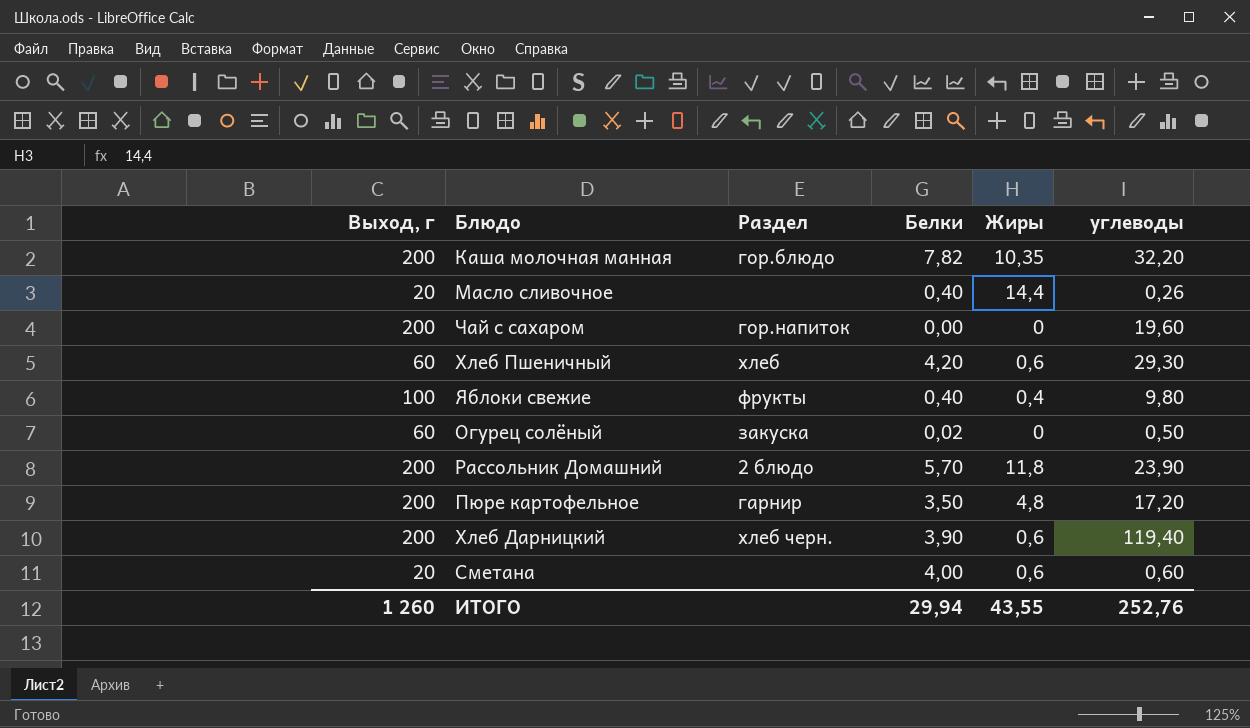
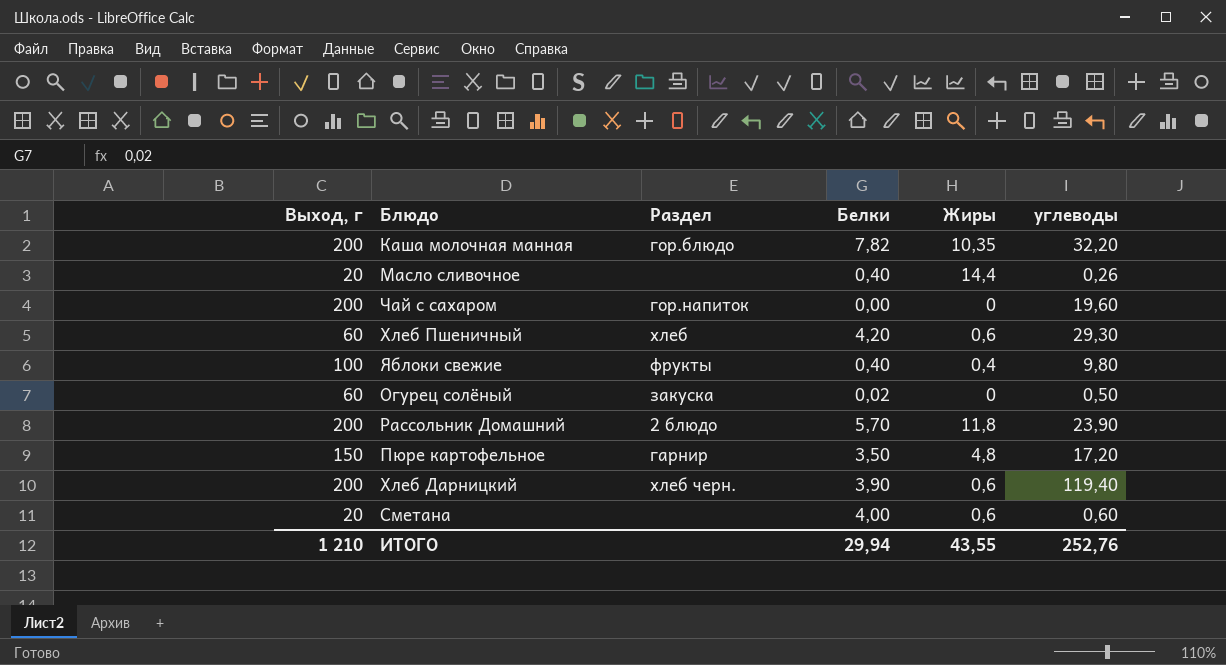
Пюре картофельное | Выход, г: 200 -> 150
ИТОГО | Выход, г: 1 260 -> 1 210

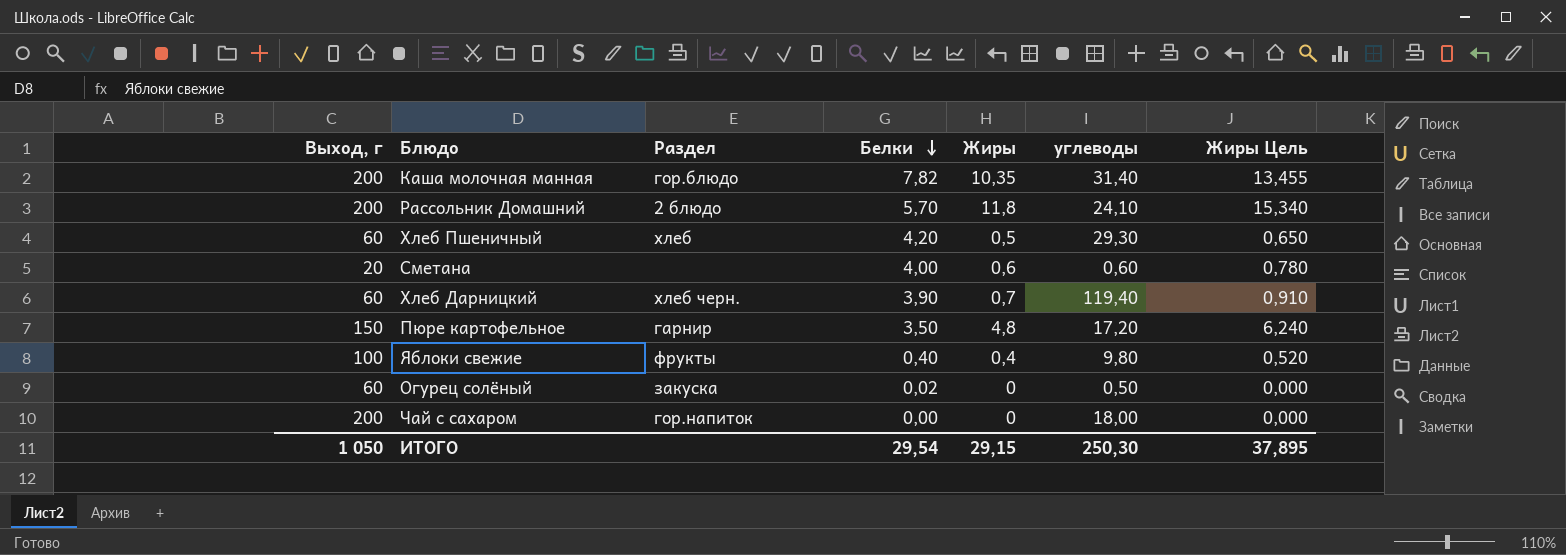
row order: none -> Белки descending
column Жиры Цель | formula: none -> [Жиры] * 1,3
row Масло сливочное: 20 | none | 0,40 | 14,4 | 0,26 -> none
Каша молочная манная | углеводы: 32,20 -> 31,40
Рассольник Домашний | углеводы: 23,90 -> 24,10
Хлеб Пшеничный | Жиры: 0,6 -> 0,5
Хлеб Дарницкий | Выход, г: 200 -> 60
Хлеб Дарницкий | Жиры: 0,6 -> 0,7
Чай с сахаром | углеводы: 19,60 -> 18,00
ИТОГО | Выход, г: 1 210 -> 1 050
ИТОГО | Белки: 29,94 -> 29,54
ИТОГО | Жиры: 43,55 -> 29,15
ИТОГО | углеводы: 252,76 -> 250,30

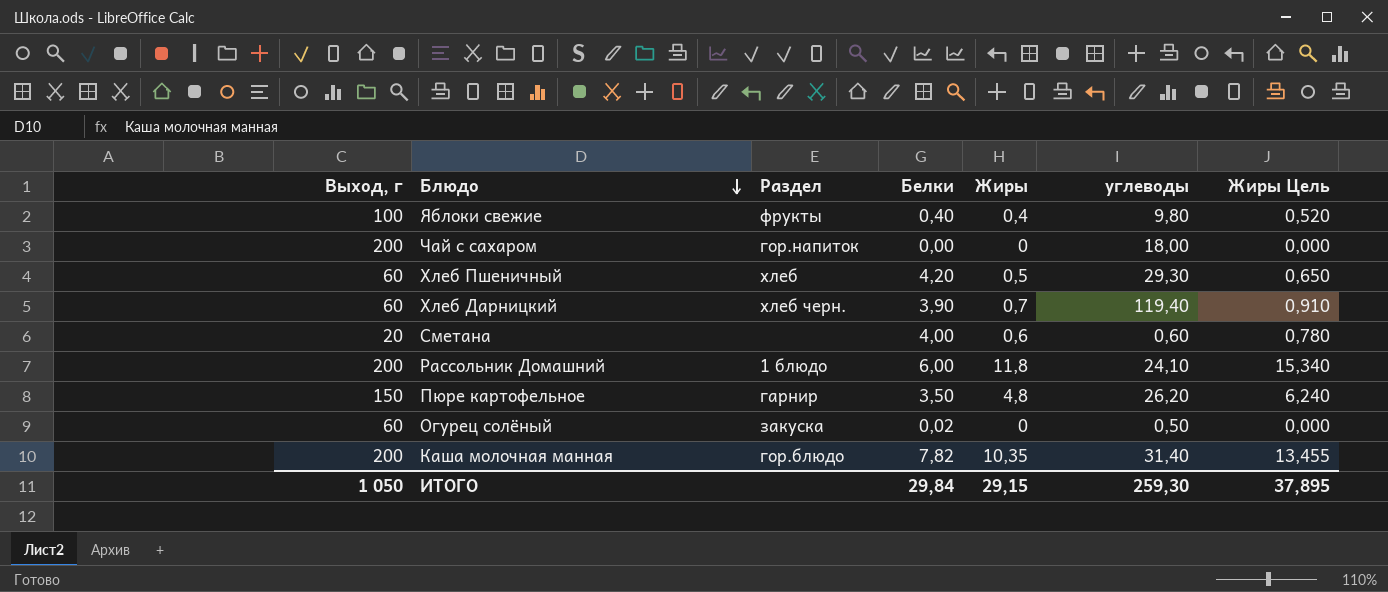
row order: Белки descending -> Блюдо descending
Рассольник Домашний | Раздел: 2 блюдо -> 1 блюдо
Рассольник Домашний | Белки: 5,70 -> 6,00
Пюре картофельное | углеводы: 17,20 -> 26,20
ИТОГО | Белки: 29,54 -> 29,84
ИТОГО | углеводы: 250,30 -> 259,30

